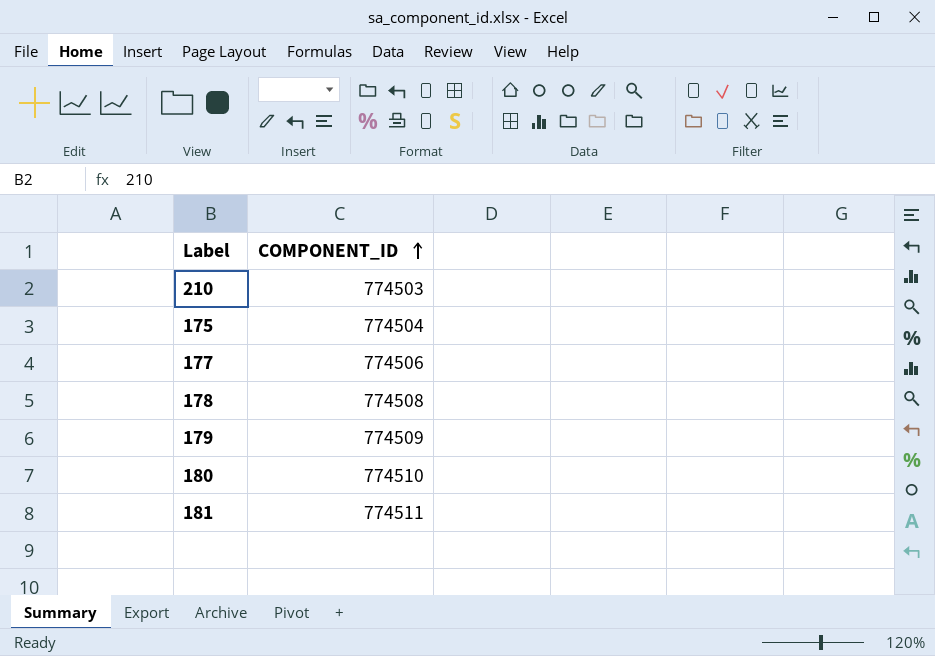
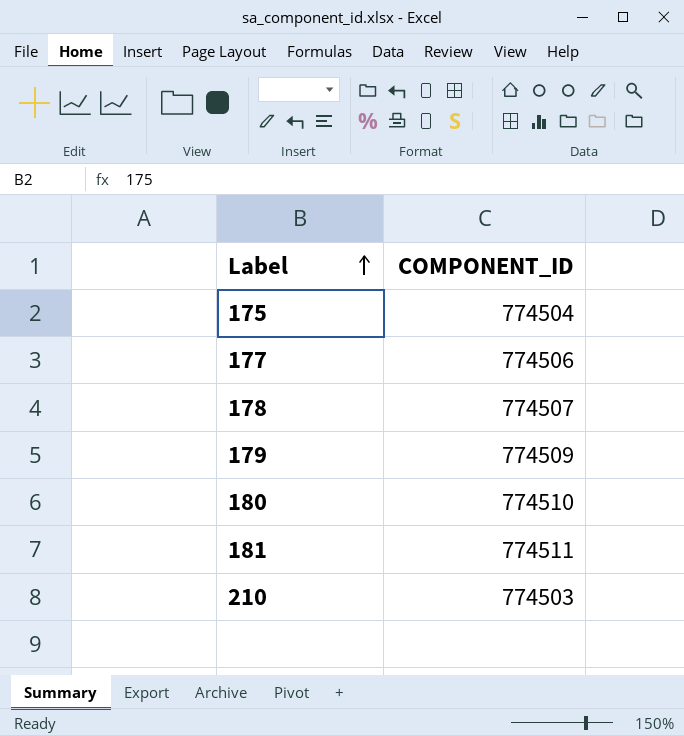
row order: COMPONENT_ID ascending -> Label ascending
178 | COMPONENT_ID: 774508 -> 774507

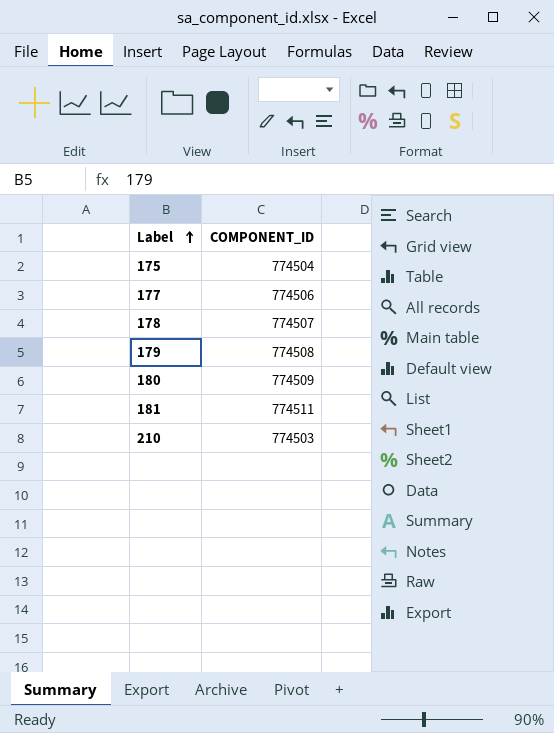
179 | COMPONENT_ID: 774509 -> 774508
180 | COMPONENT_ID: 774510 -> 774509

